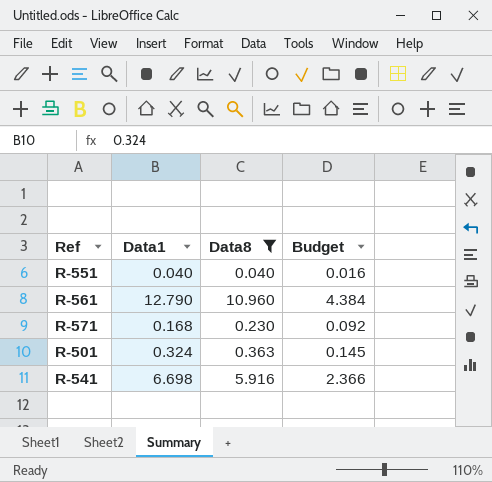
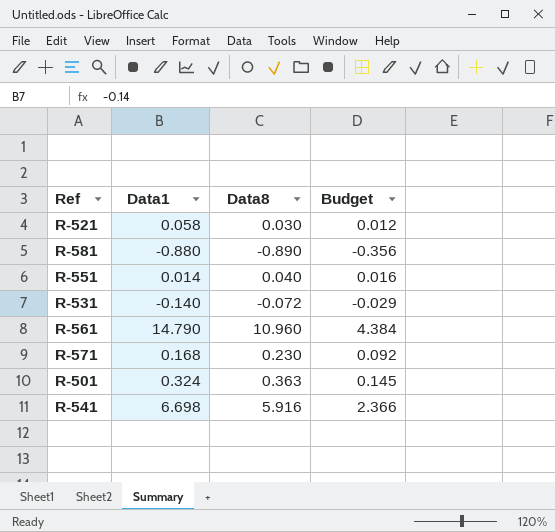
filter: Data8 >= 0.040 -> none
R-551 | Data1: 0.040 -> 0.014
R-561 | Data1: 12.790 -> 14.790

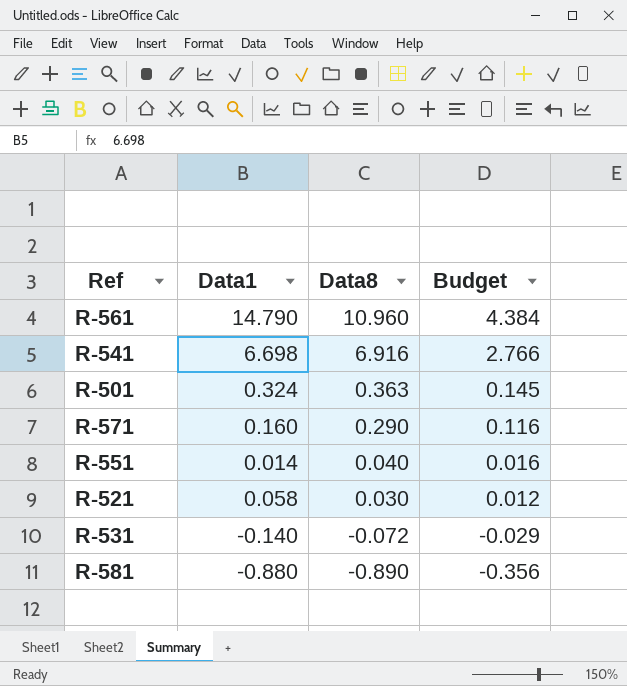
row order: none -> Data8 descending
R-541 | Data8: 5.916 -> 6.916
R-541 | Budget: 2.366 -> 2.766
R-571 | Data1: 0.168 -> 0.160
R-571 | Data8: 0.230 -> 0.290
R-571 | Budget: 0.092 -> 0.116

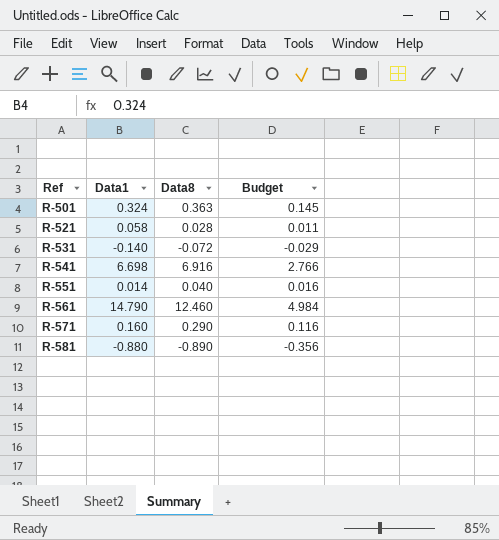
row order: Data8 descending -> Ref ascending
R-521 | Data8: 0.030 -> 0.028
R-521 | Budget: 0.012 -> 0.011
R-561 | Data8: 10.960 -> 12.460
R-561 | Budget: 4.384 -> 4.984

